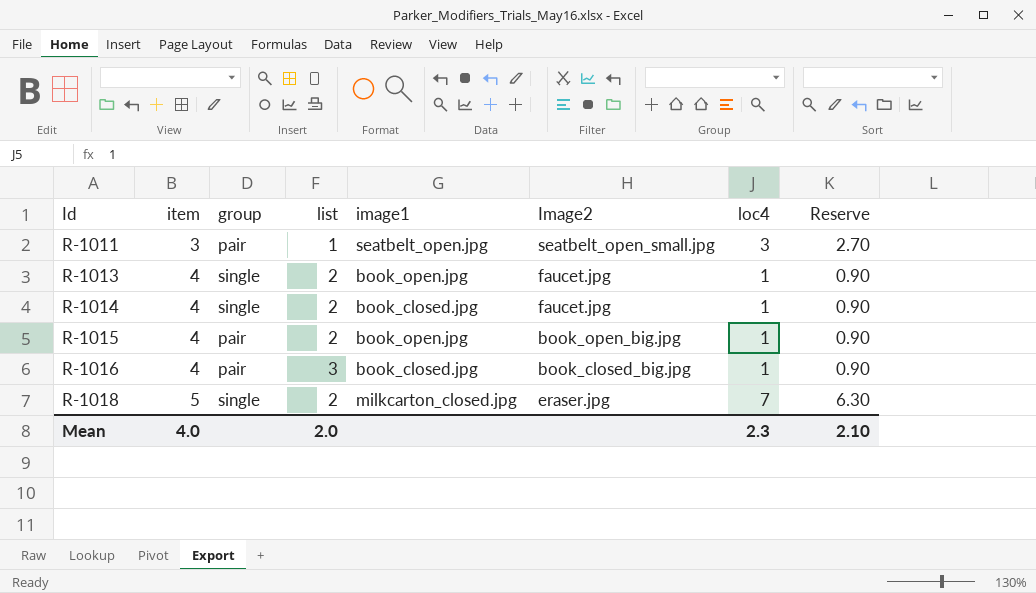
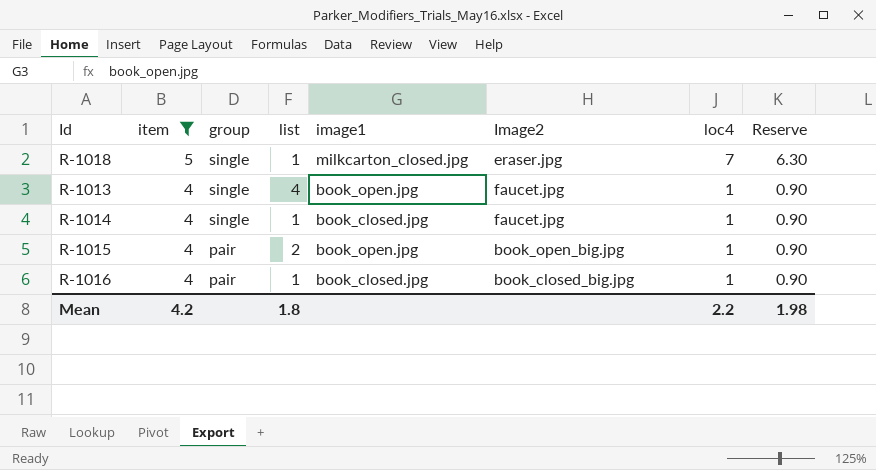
filter: none -> item != 3
row order: Id ascending -> item descending
R-1018 | list: 2 -> 1
R-1013 | list: 2 -> 4
R-1014 | list: 2 -> 1
R-1016 | list: 3 -> 1
Mean | item: 4.0 -> 4.2
Mean | list: 2.0 -> 1.8
Mean | loc4: 2.3 -> 2.2
Mean | Reserve: 2.10 -> 1.98

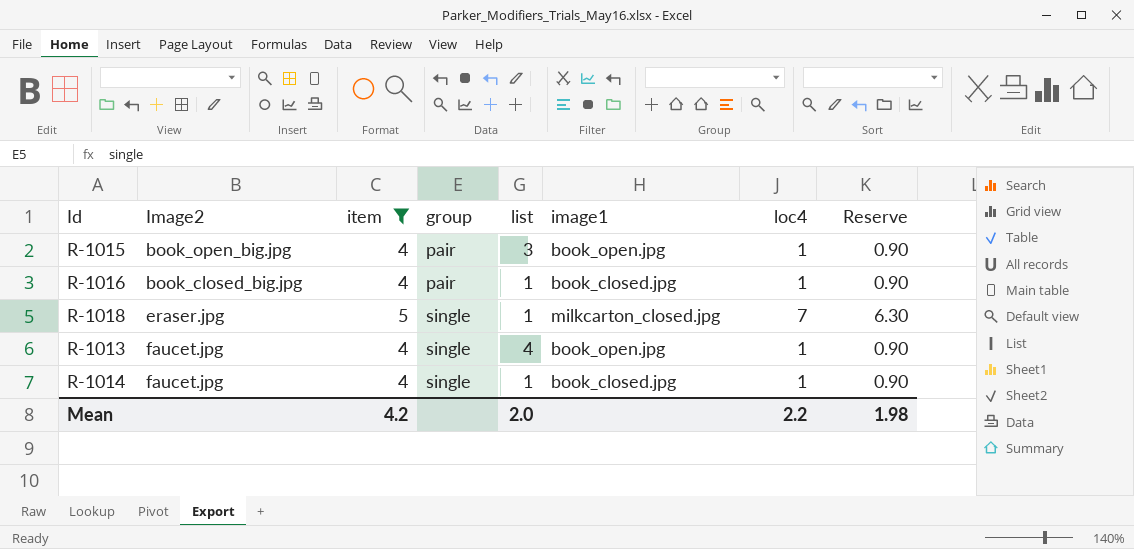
row order: item descending -> group ascending
column Image2 | position: 6 -> 2
R-1015 | list: 2 -> 3
Mean | list: 1.8 -> 2.0

